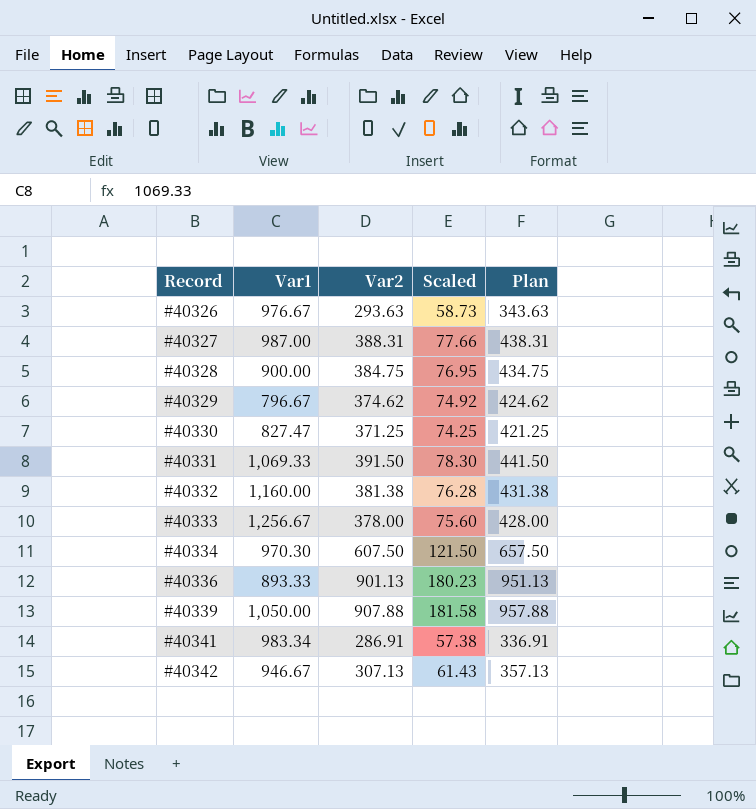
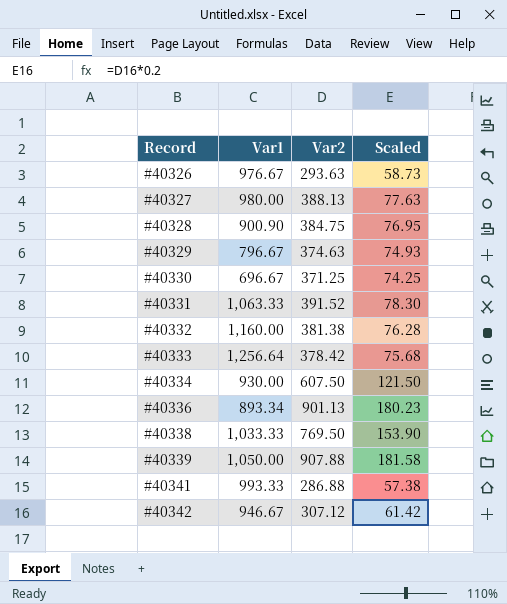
column Plan | formula: [Var2] + 50 -> none
#40327 | Var1: 987.00 -> 980.00
#40327 | Var2: 388.31 -> 388.13
#40327 | Scaled: 77.66 -> 77.63
#40328 | Var1: 900.00 -> 900.90
#40329 | Var2: 374.62 -> 374.63
#40329 | Scaled: 74.92 -> 74.93
#40330 | Var1: 827.47 -> 696.67
#40331 | Var1: 1,069.33 -> 1,063.33
#40331 | Var2: 391.50 -> 391.52
#40333 | Var1: 1,256.67 -> 1,256.64
#40333 | Var2: 378.00 -> 378.42
#40333 | Scaled: 75.60 -> 75.68
#40334 | Var1: 970.30 -> 930.00
#40336 | Var1: 893.33 -> 893.34
row #40338: none -> 1,033.33 | 769.50 | 153.90
#40341 | Var1: 983.34 -> 993.33
#40341 | Var2: 286.91 -> 286.88
#40342 | Var2: 307.13 -> 307.12
#40342 | Scaled: 61.43 -> 61.42

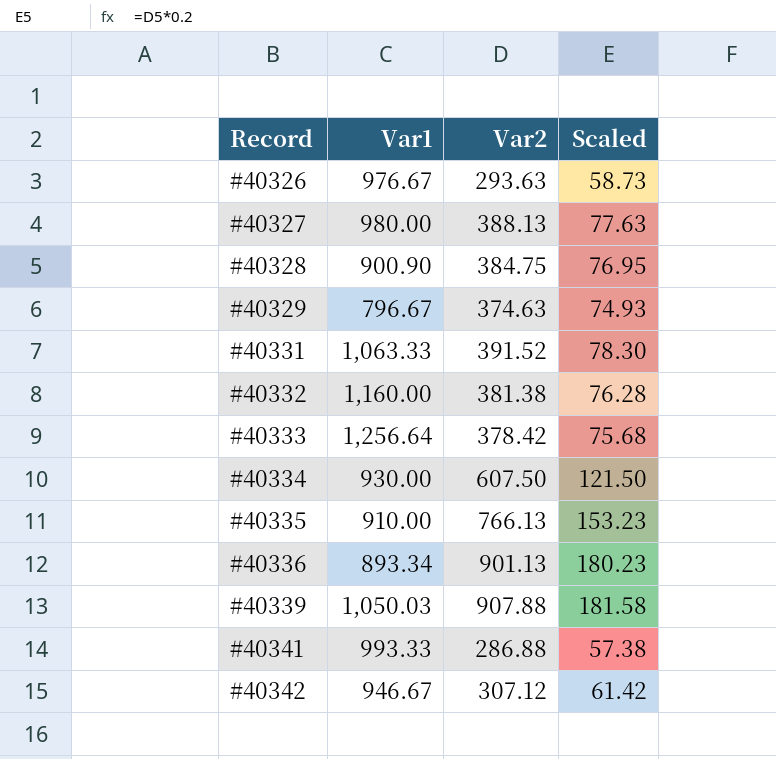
row #40330: 696.67 | 371.25 | 74.25 -> none
row #40338: 1,033.33 | 769.50 | 153.90 -> none
row #40335: none -> 910.00 | 766.13 | 153.23
#40339 | Var1: 1,050.00 -> 1,050.03

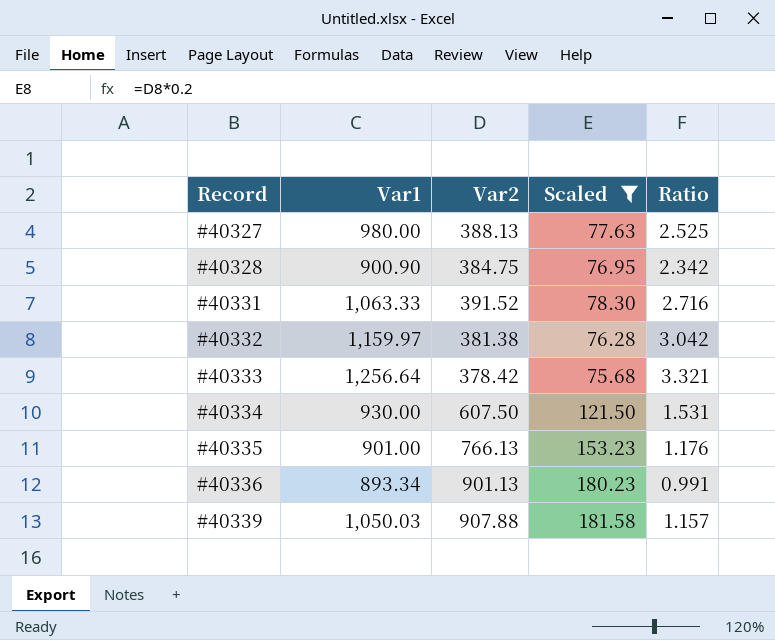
filter: none -> Scaled >= 75.68
column Ratio | formula: none -> [Var1] / [Var2]
#40332 | Var1: 1,160.00 -> 1,159.97
#40335 | Var1: 910.00 -> 901.00

